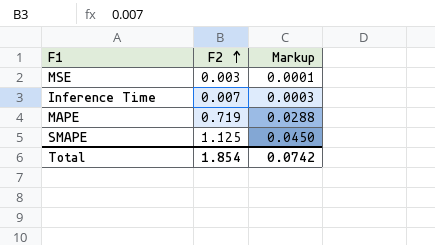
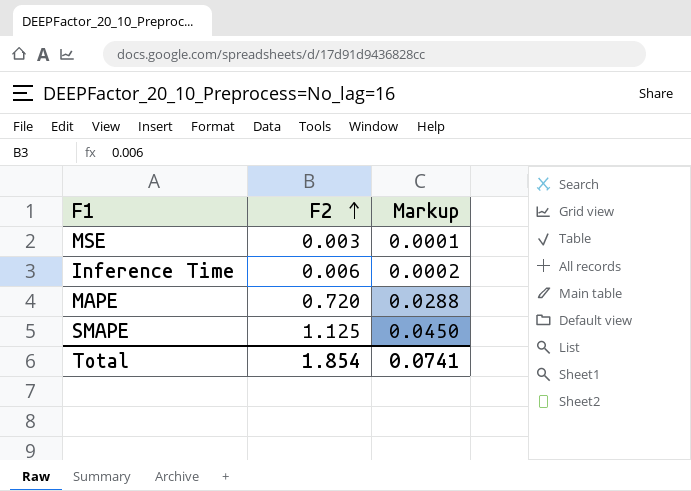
Inference Time | F2: 0.007 -> 0.006
Inference Time | Markup: 0.0003 -> 0.0002
MAPE | F2: 0.719 -> 0.720
Total | Markup: 0.0742 -> 0.0741

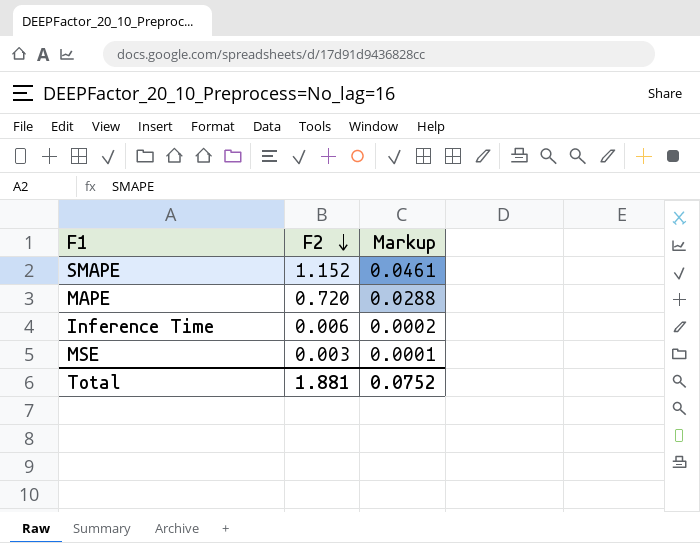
row order: F2 ascending -> F2 descending
SMAPE | F2: 1.125 -> 1.152
SMAPE | Markup: 0.0450 -> 0.0461
Total | F2: 1.854 -> 1.881
Total | Markup: 0.0741 -> 0.0752

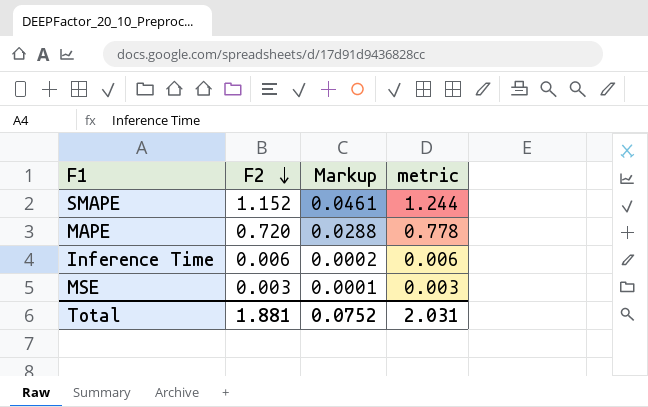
column metric | formula: none -> [F2] * 1.08

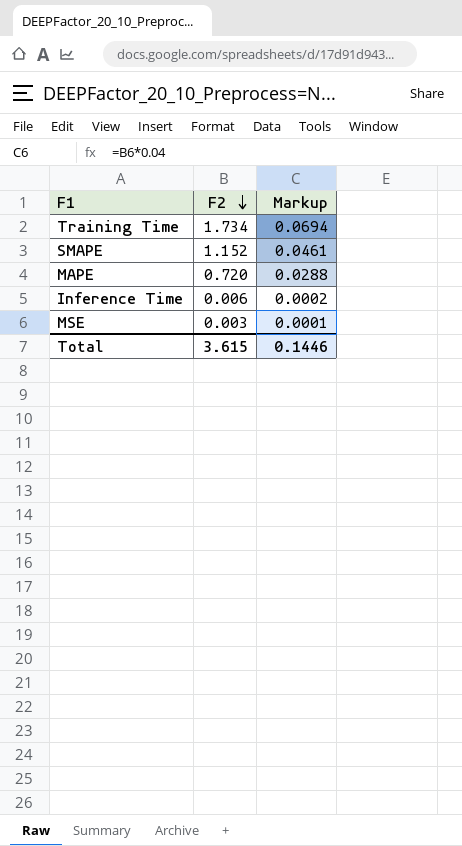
column metric | formula: [F2] * 1.08 -> none
row Training Time: none -> 1.734 | 0.0694
Total | F2: 1.881 -> 3.615
Total | Markup: 0.0752 -> 0.1446

